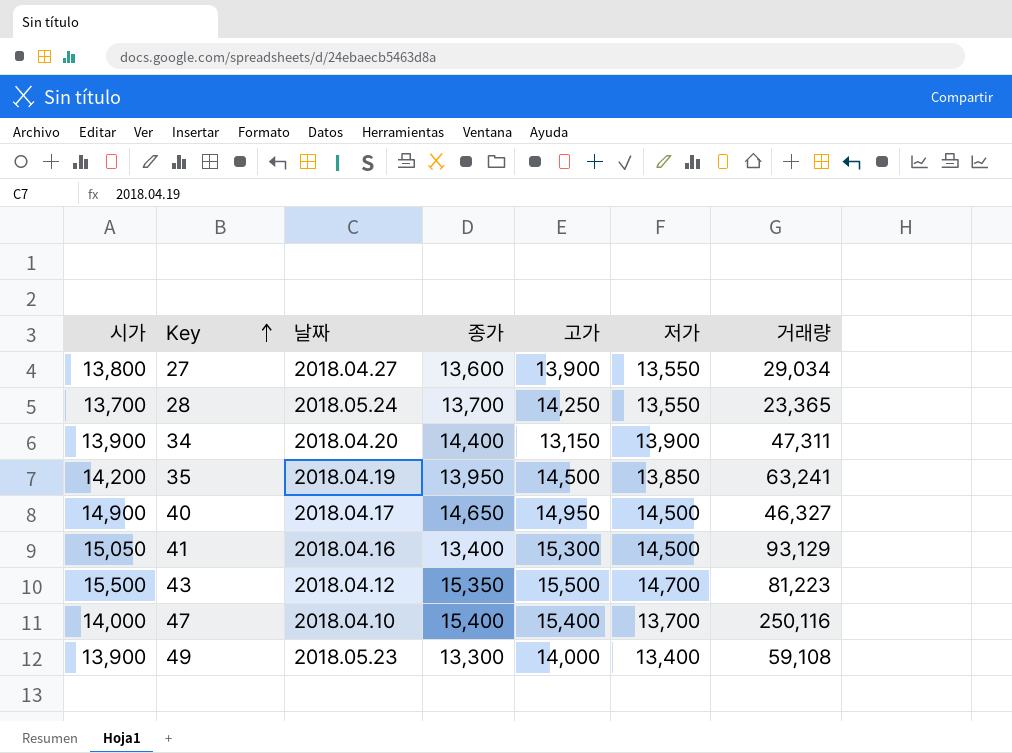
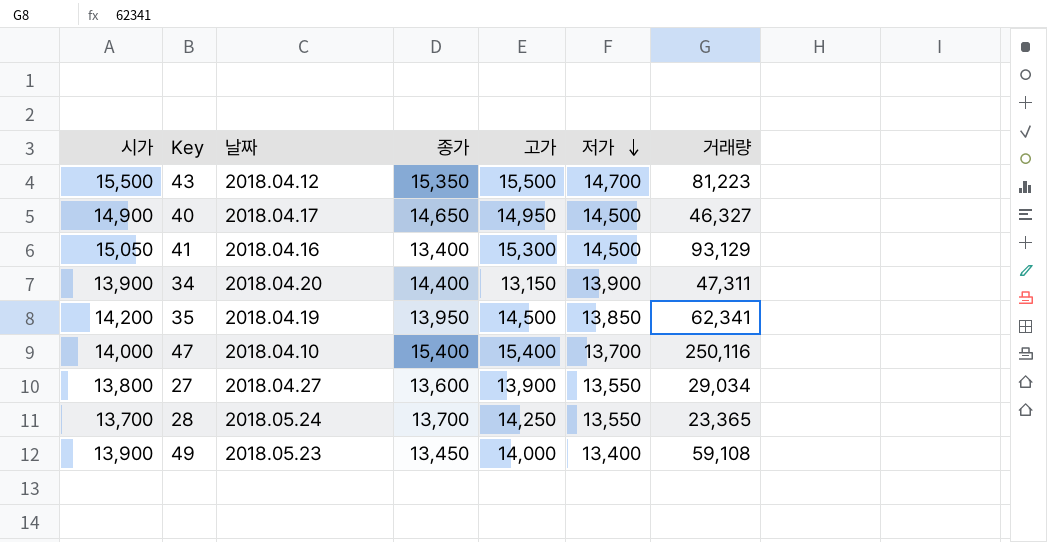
row order: Key ascending -> 저가 descending
35 | 거래량: 63,241 -> 62,341
49 | 종가: 13,300 -> 13,450

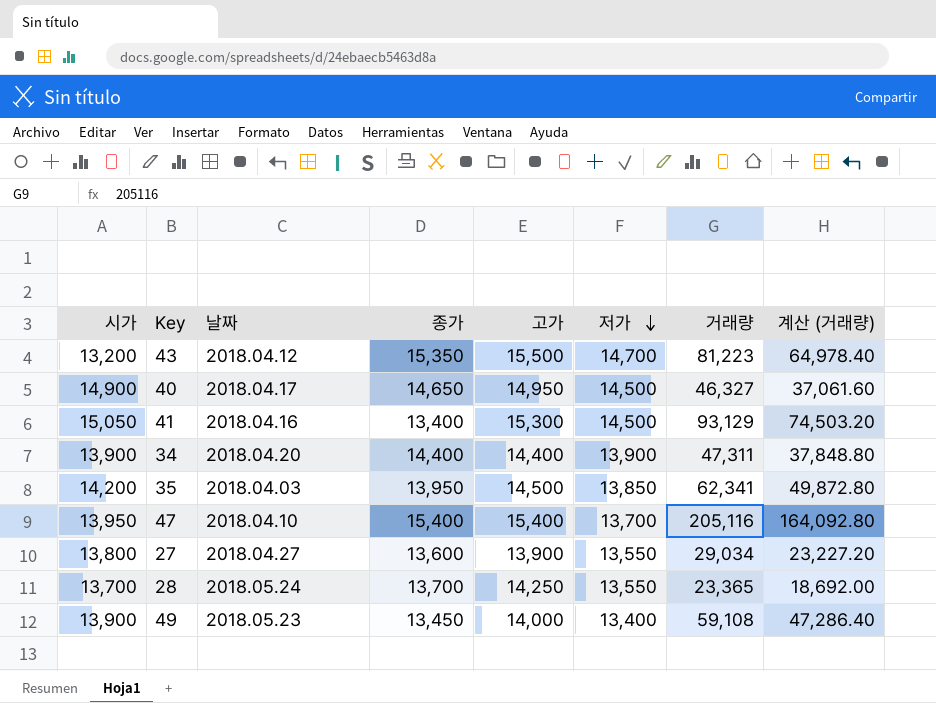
column 계산 (거래량) | formula: none -> [거래량] * 0.8
43 | 시가: 15,500 -> 13,200
34 | 고가: 13,150 -> 14,400
35 | 날짜: 2018.04.19 -> 2018.04.03
47 | 시가: 14,000 -> 13,950
47 | 거래량: 250,116 -> 205,116

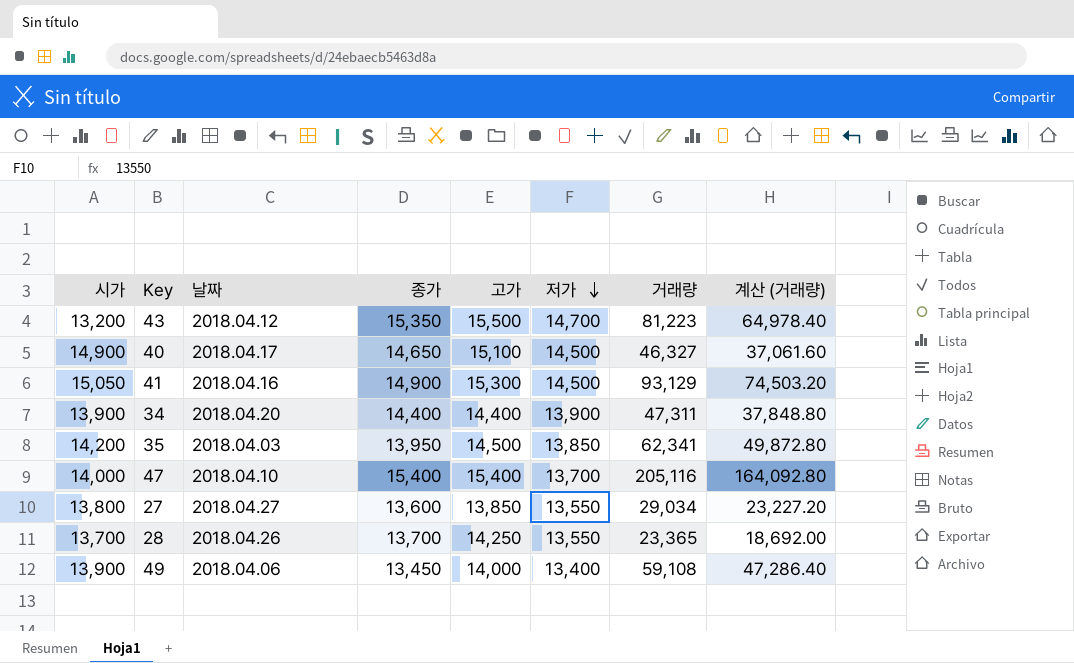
40 | 고가: 14,950 -> 15,100
41 | 종가: 13,400 -> 14,900
47 | 시가: 13,950 -> 14,000
27 | 고가: 13,900 -> 13,850
28 | 날짜: 2018.05.24 -> 2018.04.26
49 | 날짜: 2018.05.23 -> 2018.04.06

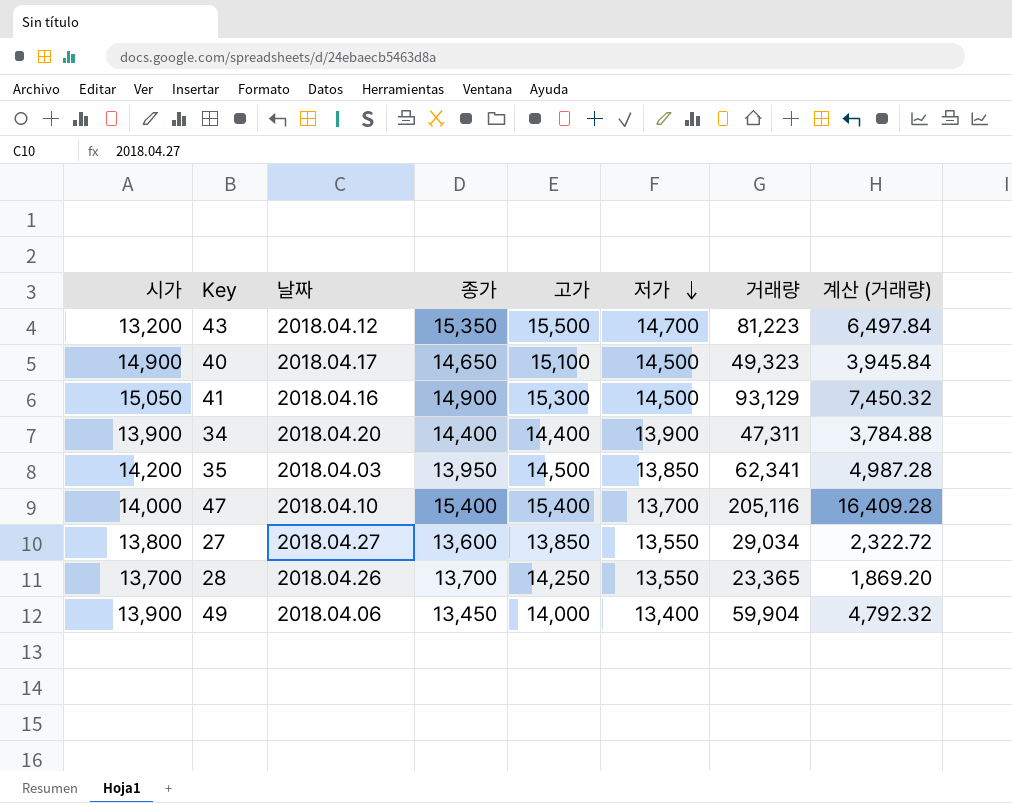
column 계산 (거래량) | formula: [거래량] * 0.8 -> [거래량] * 0.08
40 | 거래량: 46,327 -> 49,323
49 | 거래량: 59,108 -> 59,904

